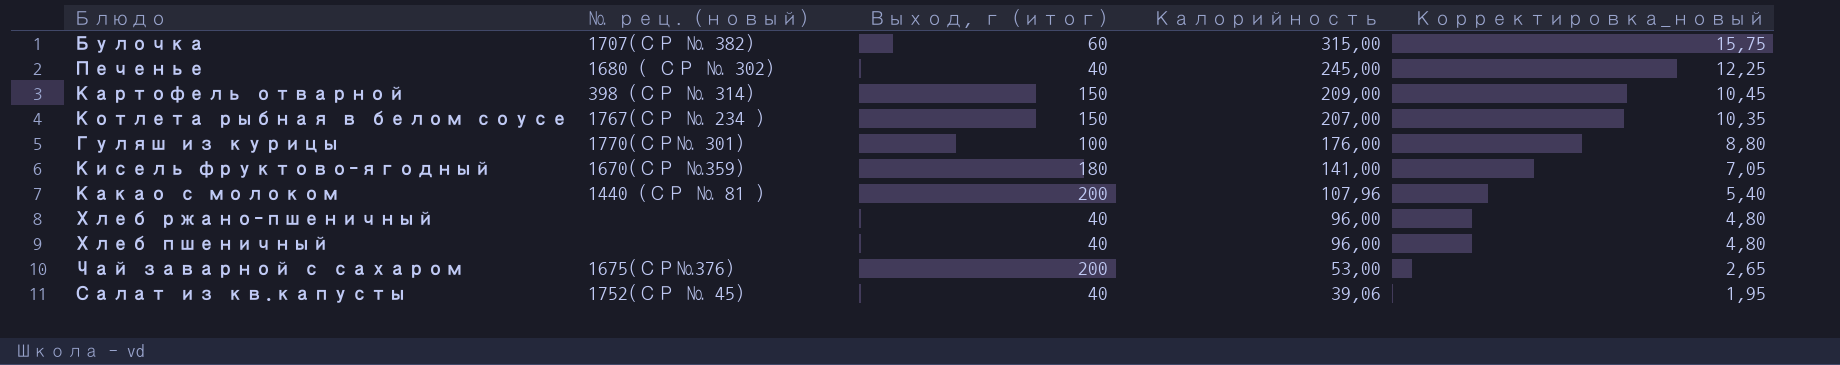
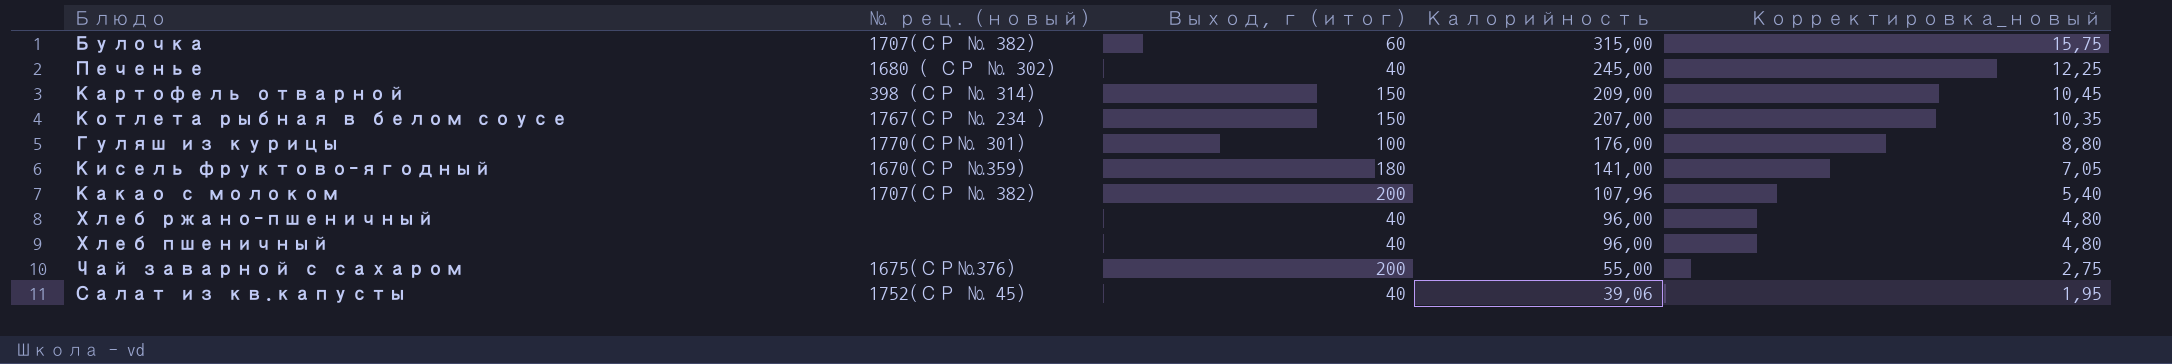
Какао с молоком | № рец. (новый): 1440 (СР № 81 ) -> 1707(СР № 382)
Чай заварной с сахаром | Калорийность: 53,00 -> 55,00
Чай заварной с сахаром | Корректировка_новый: 2,65 -> 2,75

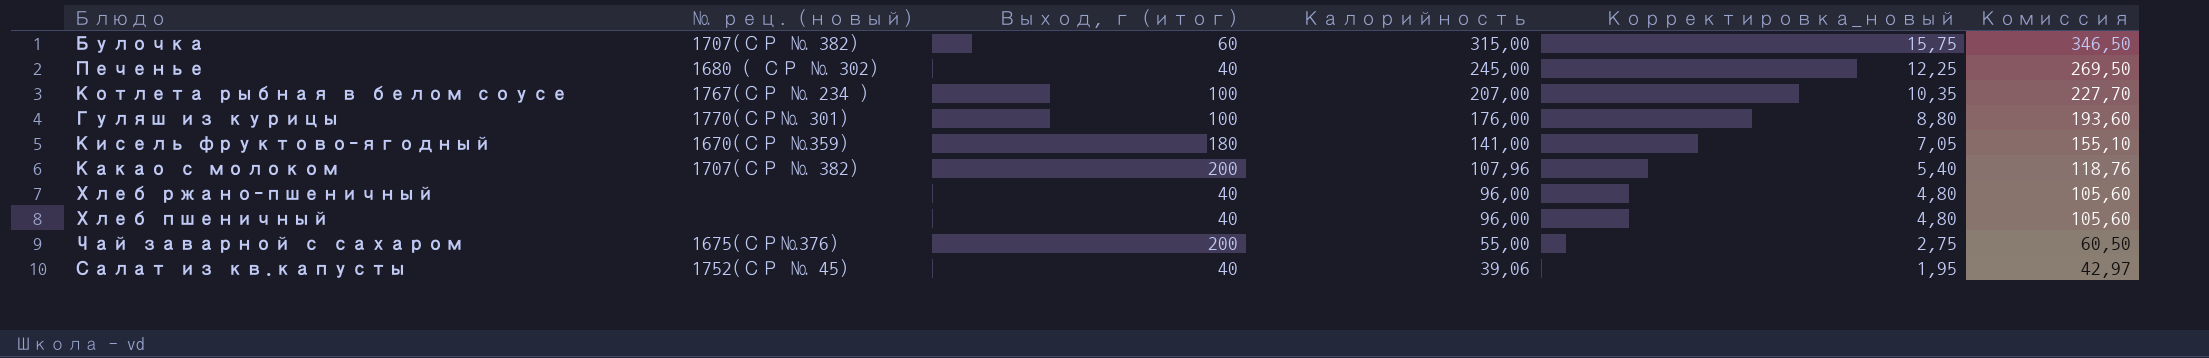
column Комиссия | formula: none -> [Калорийность] * 1,1
row Картофель отварной: 398 (СР № 314) | 150 | 209,00 | 10,45 -> none
Котлета рыбная в белом соусе | Выход, г (итог): 150 -> 100

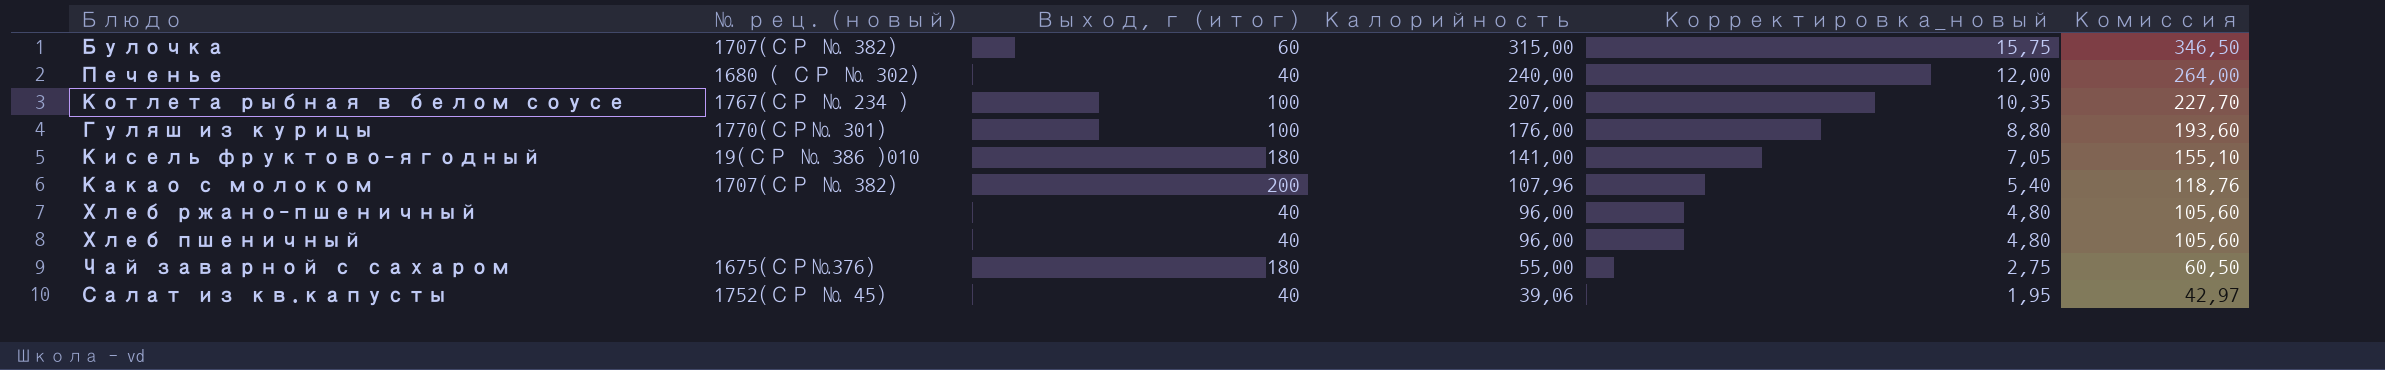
Печенье | Калорийность: 245,00 -> 240,00
Печенье | Корректировка_новый: 12,25 -> 12,00
Печенье | Комиссия: 269,50 -> 264,00
Кисель фруктово-ягодный | № рец. (новый): 1670(СР №359) -> 19(СР № 386 )010
Чай заварной с сахаром | Выход, г (итог): 200 -> 180

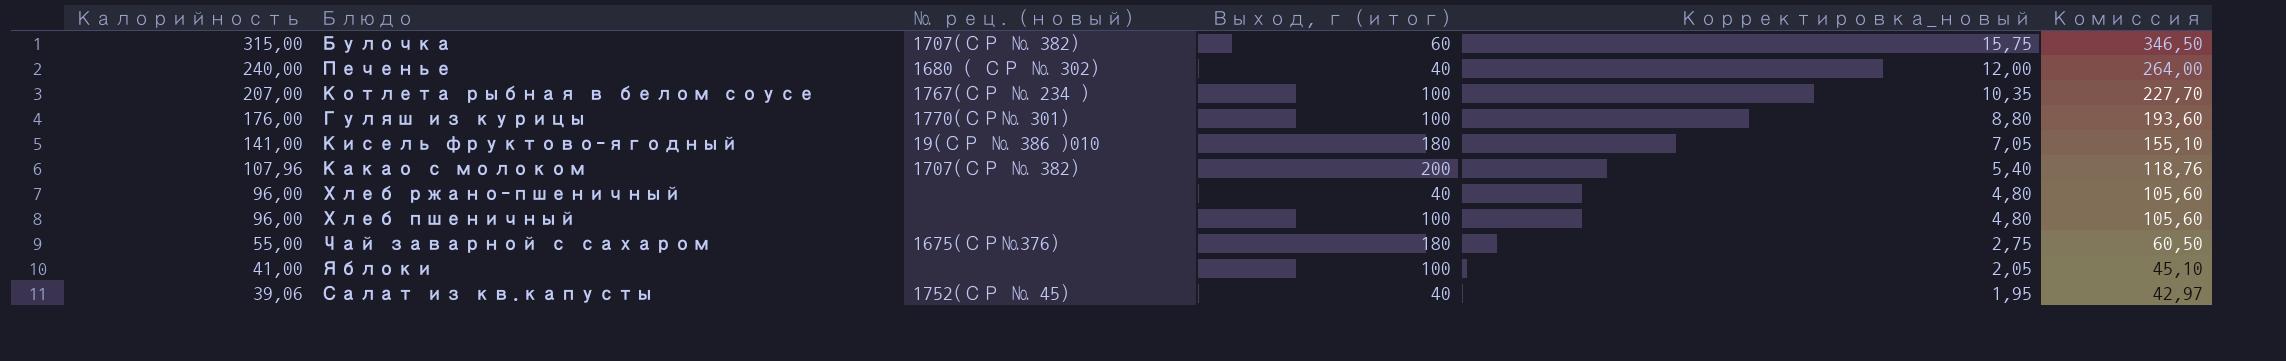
column Калорийность | position: 4 -> 1
Хлеб пшеничный | Выход, г (итог): 40 -> 100
row Яблоки: none -> 41,00 | none | 100 | 2,05 | 45,10

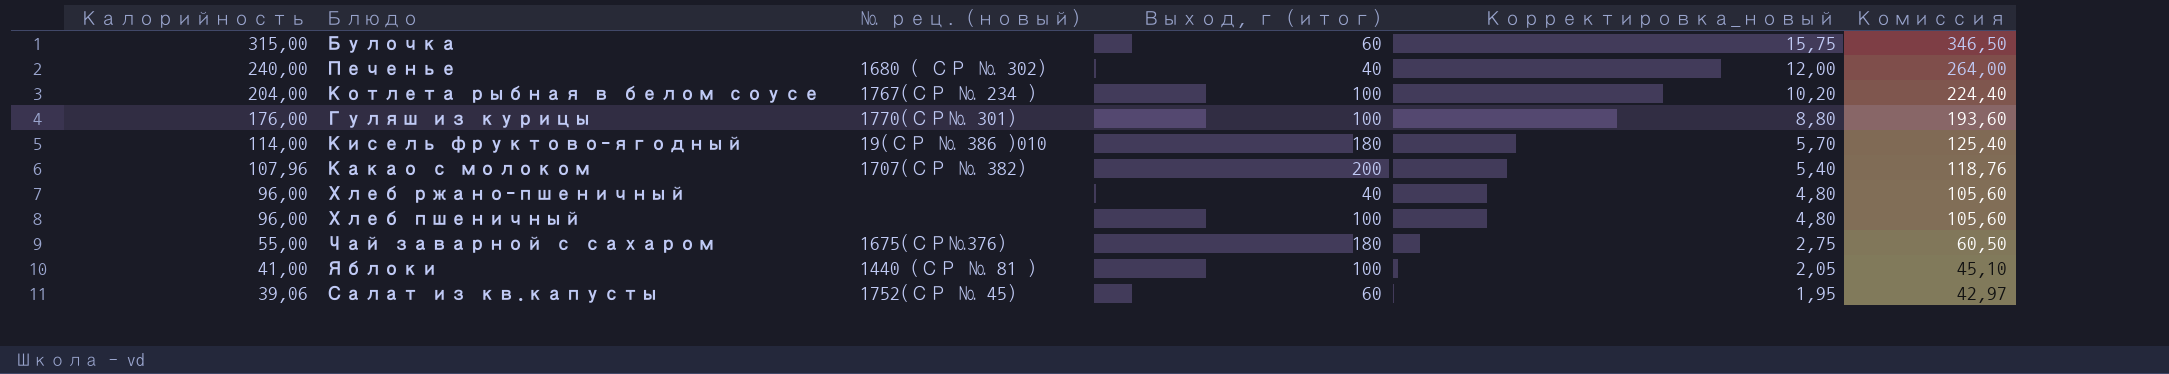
Булочка | № рец. (новый): 1707(СР № 382) -> none
Котлета рыбная в белом соусе | Калорийность: 207,00 -> 204,00
Котлета рыбная в белом соусе | Корректировка_новый: 10,35 -> 10,20
Котлета рыбная в белом соусе | Комиссия: 227,70 -> 224,40
Кисель фруктово-ягодный | Калорийность: 141,00 -> 114,00
Кисель фруктово-ягодный | Корректировка_новый: 7,05 -> 5,70
Кисель фруктово-ягодный | Комиссия: 155,10 -> 125,40
Яблоки | № рец. (новый): none -> 1440 (СР № 81 )
Салат из кв.капусты | Выход, г (итог): 40 -> 60

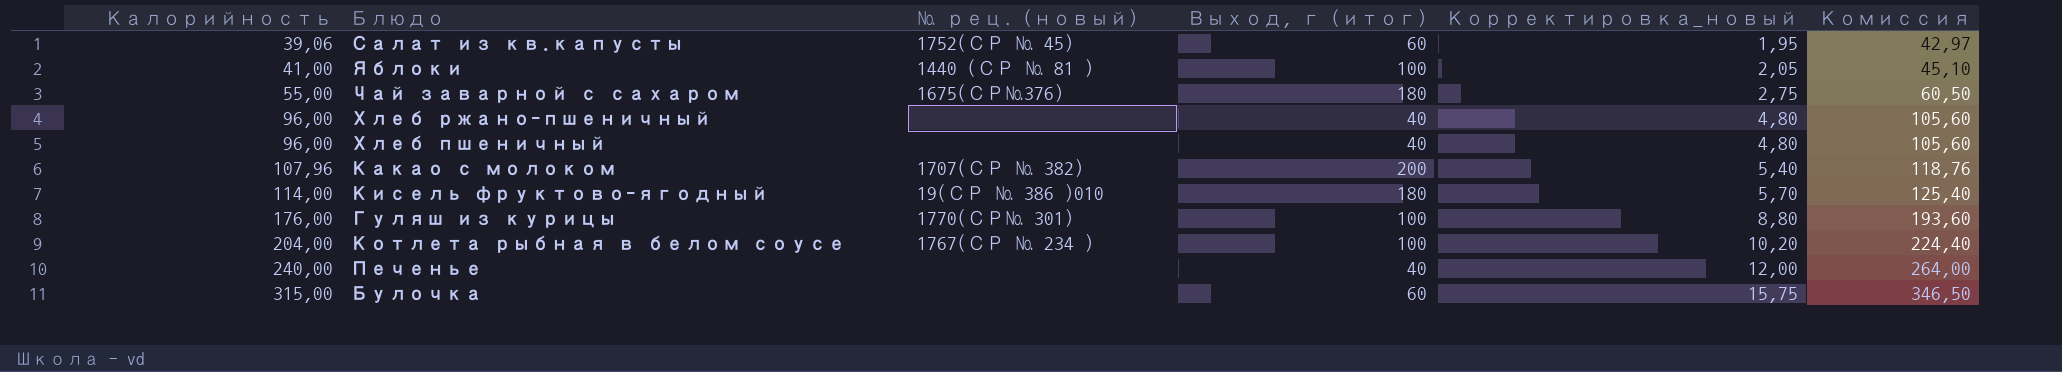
row order: Калорийность descending -> Калорийность ascending
Хлеб пшеничный | Выход, г (итог): 100 -> 40
Печенье | № рец. (новый): 1680 ( СР № 302) -> none

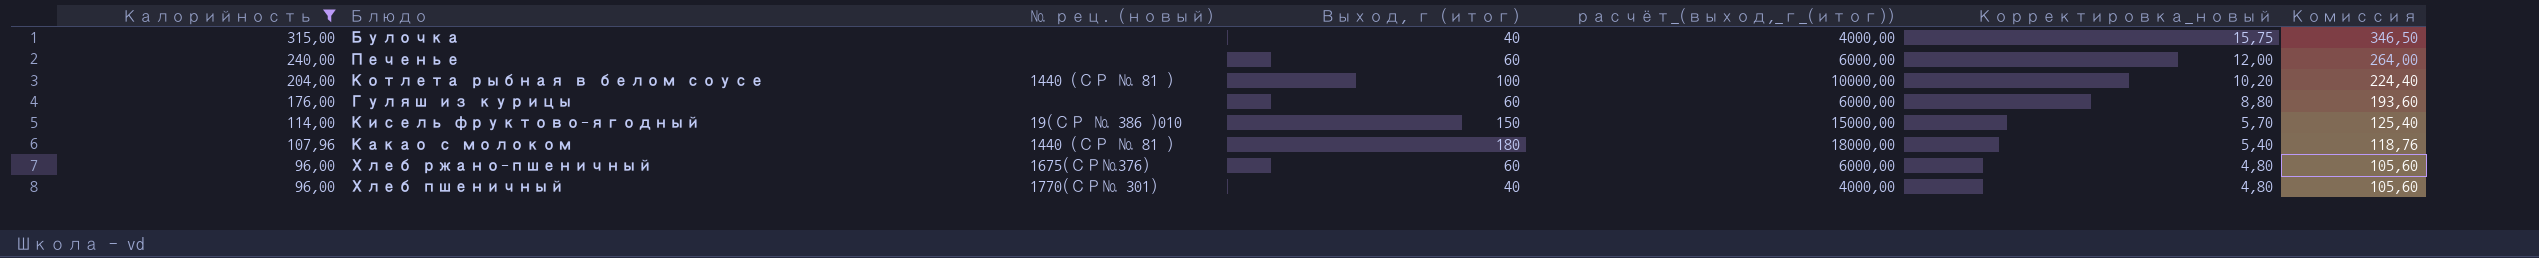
filter: none -> Калорийность >= 96,00
row order: Калорийность ascending -> Калорийность descending
column расчёт_(выход,_г_(итог)) | formula: none -> [Выход, г (итог)] * 100
Булочка | Выход, г (итог): 60 -> 40
Печенье | Выход, г (итог): 40 -> 60
Котлета рыбная в белом соусе | № рец. (новый): 1767(СР № 234 ) -> 1440 (СР № 81 )
Гуляш из курицы | № рец. (новый): 1770(СР№ 301) -> none
Гуляш из курицы | Выход, г (итог): 100 -> 60
Кисель фруктово-ягодный | Выход, г (итог): 180 -> 150
Какао с молоком | № рец. (новый): 1707(СР № 382) -> 1440 (СР № 81 )
Какао с молоком | Выход, г (итог): 200 -> 180
Хлеб ржано-пшеничный | № рец. (новый): none -> 1675(СР№376)
Хлеб ржано-пшеничный | Выход, г (итог): 40 -> 60
Хлеб пшеничный | № рец. (новый): none -> 1770(СР№ 301)

